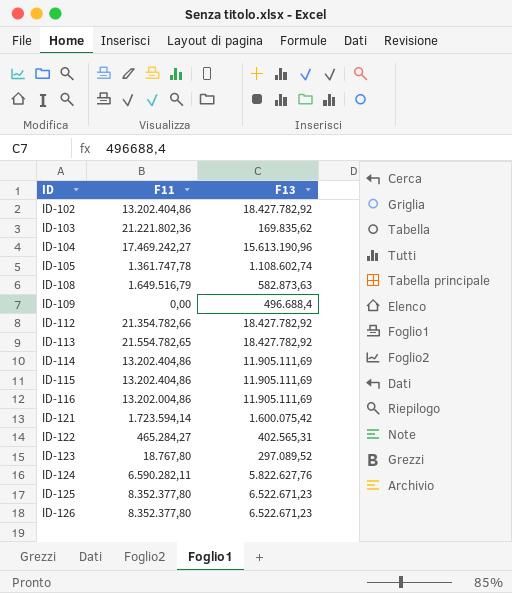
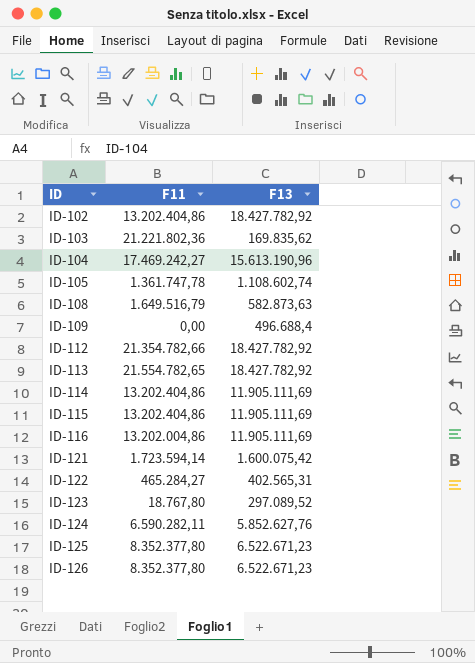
ID-124 | F13: 5.822.627,76 -> 5.852.627,76

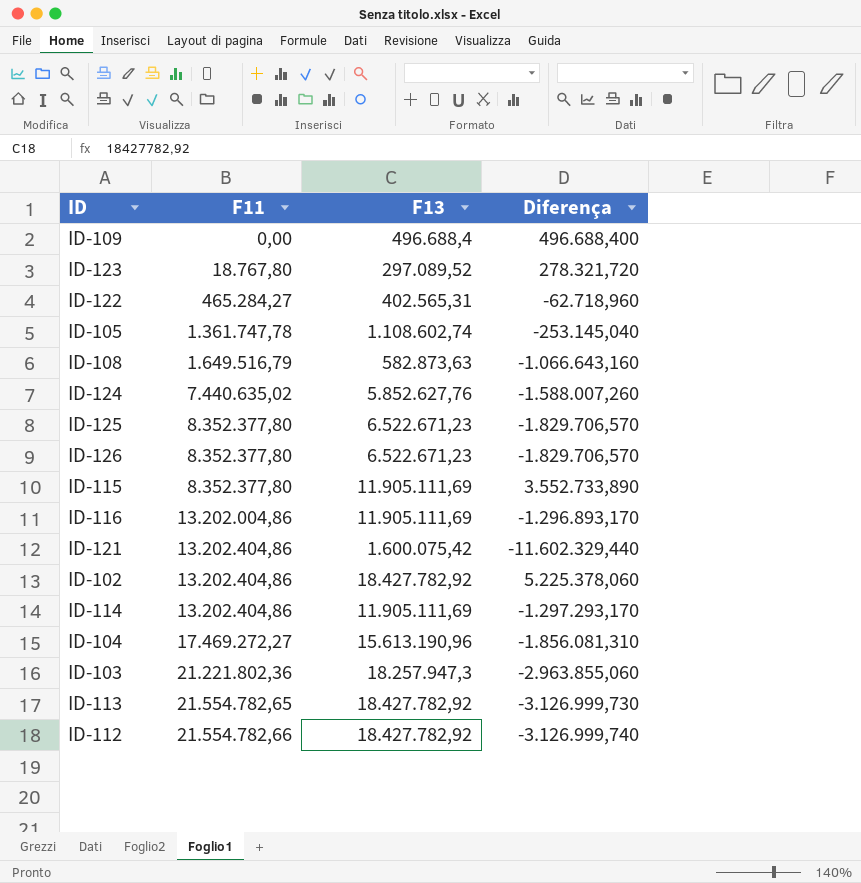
row order: ID ascending -> F11 ascending
column Diferença | formula: none -> [F13] - [F11]
ID-124 | F11: 6.590.282,11 -> 7.440.635,02
ID-115 | F11: 13.202.404,86 -> 8.352.377,80
ID-121 | F11: 1.723.594,14 -> 13.202.404,86
ID-104 | F11: 17.469.242,27 -> 17.469.272,27
ID-103 | F13: 169.835,62 -> 18.257.947,3
ID-112 | F11: 21.354.782,66 -> 21.554.782,66

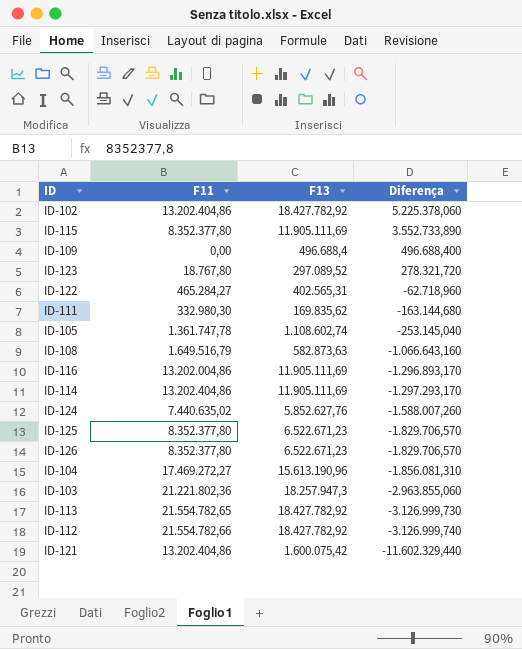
row order: F11 ascending -> Diferença descending
row ID-111: none -> 332.980,30 | 169.835,62 | -163.144,680

